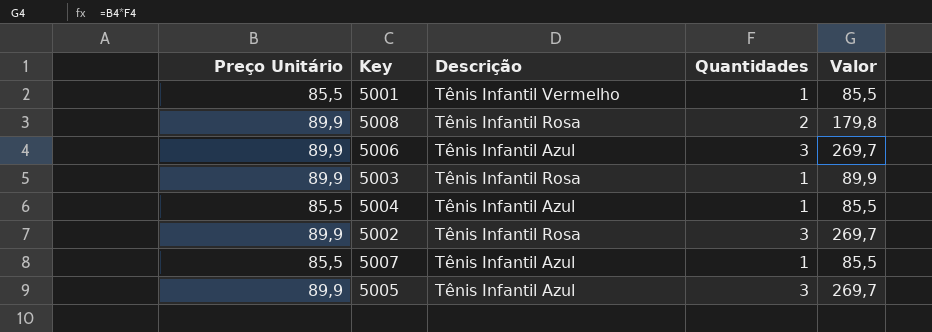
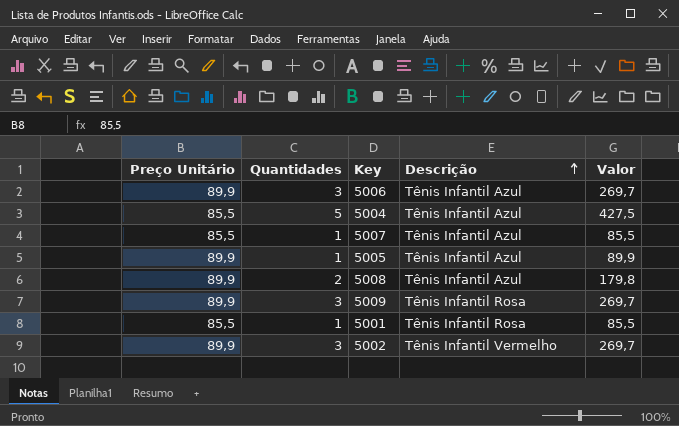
row order: none -> Descrição ascending
column Quantidades | position: 4 -> 2
row 5003: 89,9 | Tênis Infantil Rosa | 1 | 89,9 -> none
5004 | Quantidades: 1 -> 5
5004 | Valor: 85,5 -> 427,5
5005 | Quantidades: 3 -> 1
5005 | Valor: 269,7 -> 89,9
5008 | Descrição: Tênis Infantil Rosa -> Tênis Infantil Azul
row 5009: none -> 89,9 | 3 | Tênis Infantil Rosa | 269,7
5001 | Descrição: Tênis Infantil Vermelho -> Tênis Infantil Rosa
5002 | Descrição: Tênis Infantil Rosa -> Tênis Infantil Vermelho

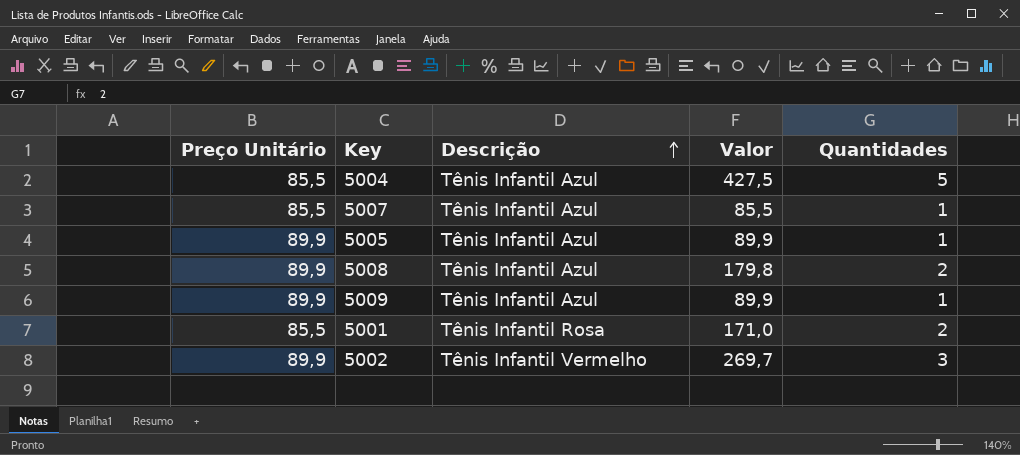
column Quantidades | position: 2 -> 5
row 5006: 89,9 | 3 | Tênis Infantil Azul | 269,7 -> none
5009 | Descrição: Tênis Infantil Rosa -> Tênis Infantil Azul
5009 | Valor: 269,7 -> 89,9
5009 | Quantidades: 3 -> 1
5001 | Valor: 85,5 -> 171,0
5001 | Quantidades: 1 -> 2

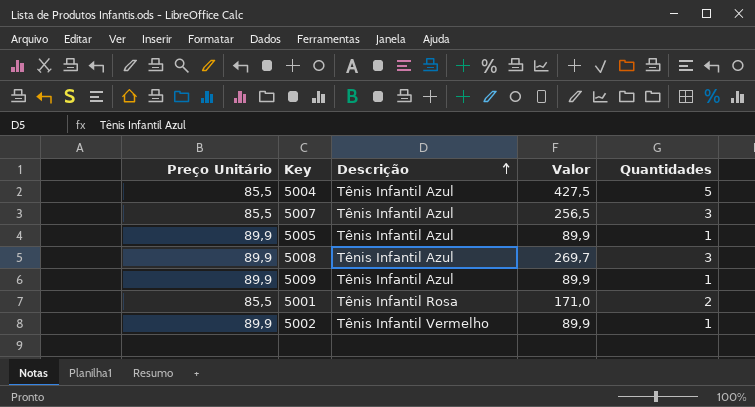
5007 | Valor: 85,5 -> 256,5
5007 | Quantidades: 1 -> 3
5008 | Valor: 179,8 -> 269,7
5008 | Quantidades: 2 -> 3
5002 | Valor: 269,7 -> 89,9
5002 | Quantidades: 3 -> 1

